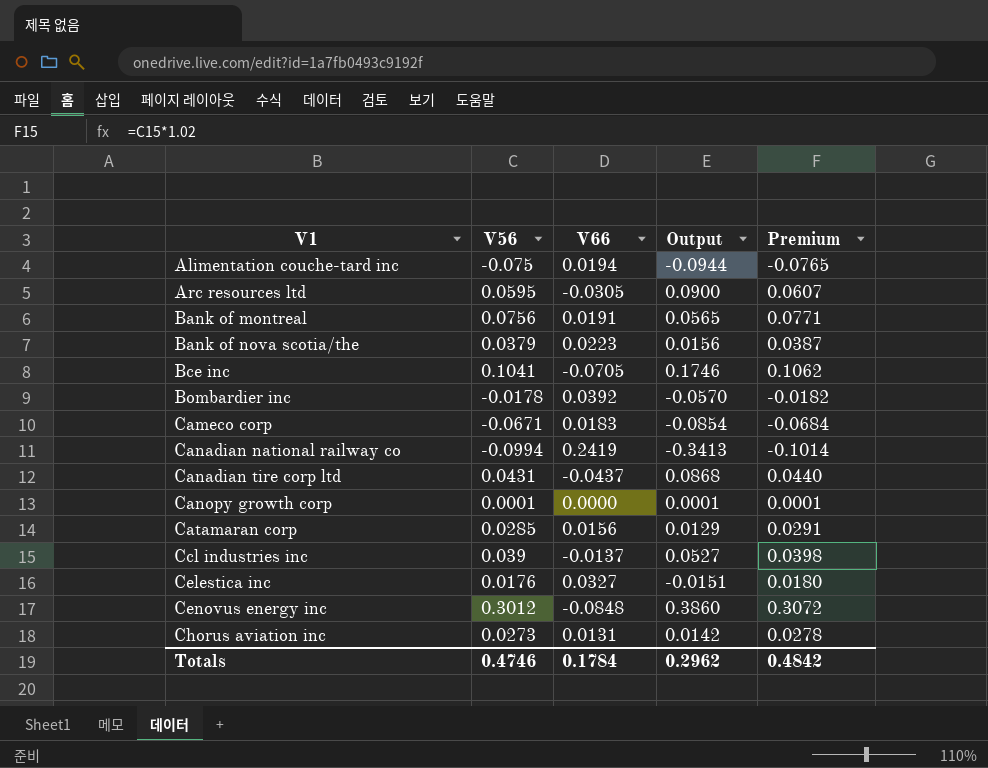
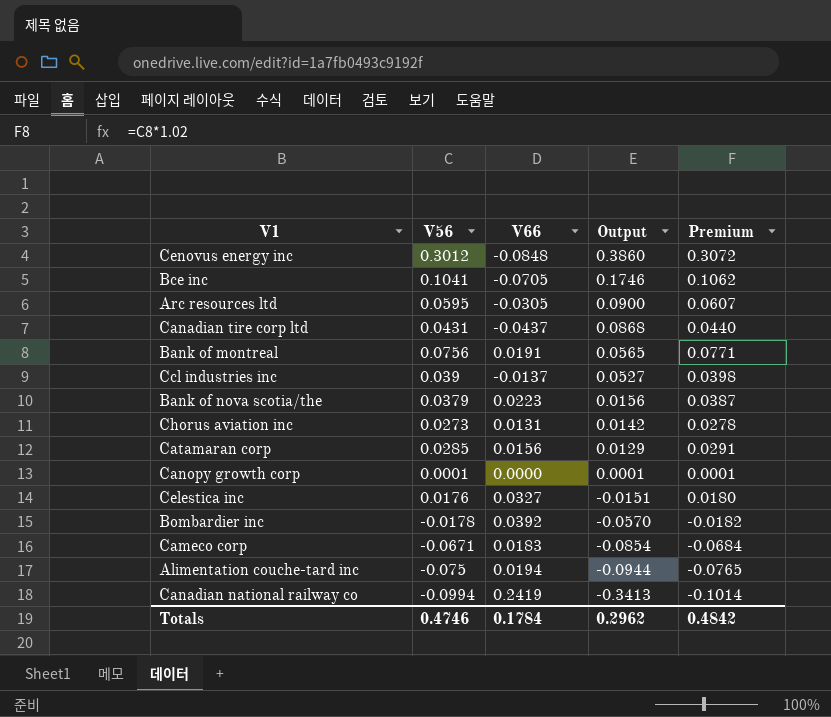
row order: V1 ascending -> Output descending

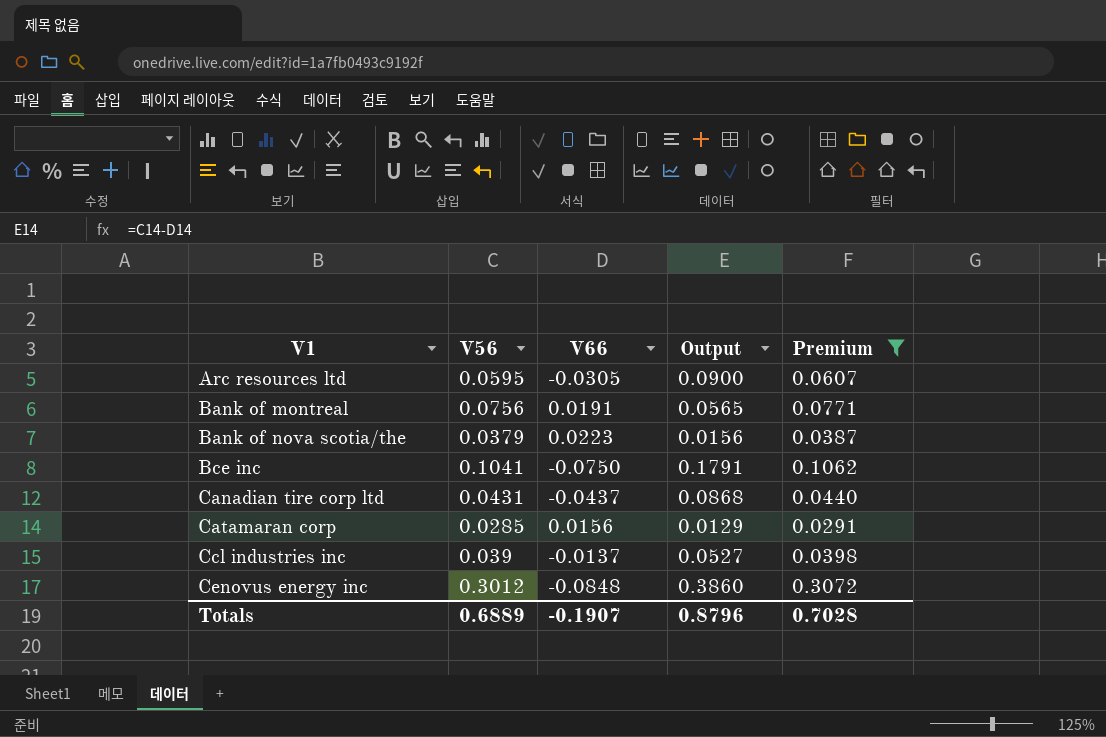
filter: none -> Premium >= 0.0291
row order: Output descending -> V1 ascending
Bce inc | V66: -0.0705 -> -0.0750
Bce inc | Output: 0.1746 -> 0.1791
Totals | V56: 0.4746 -> 0.6889
Totals | V66: 0.1784 -> -0.1907
Totals | Output: 0.2962 -> 0.8796
Totals | Premium: 0.4842 -> 0.7028

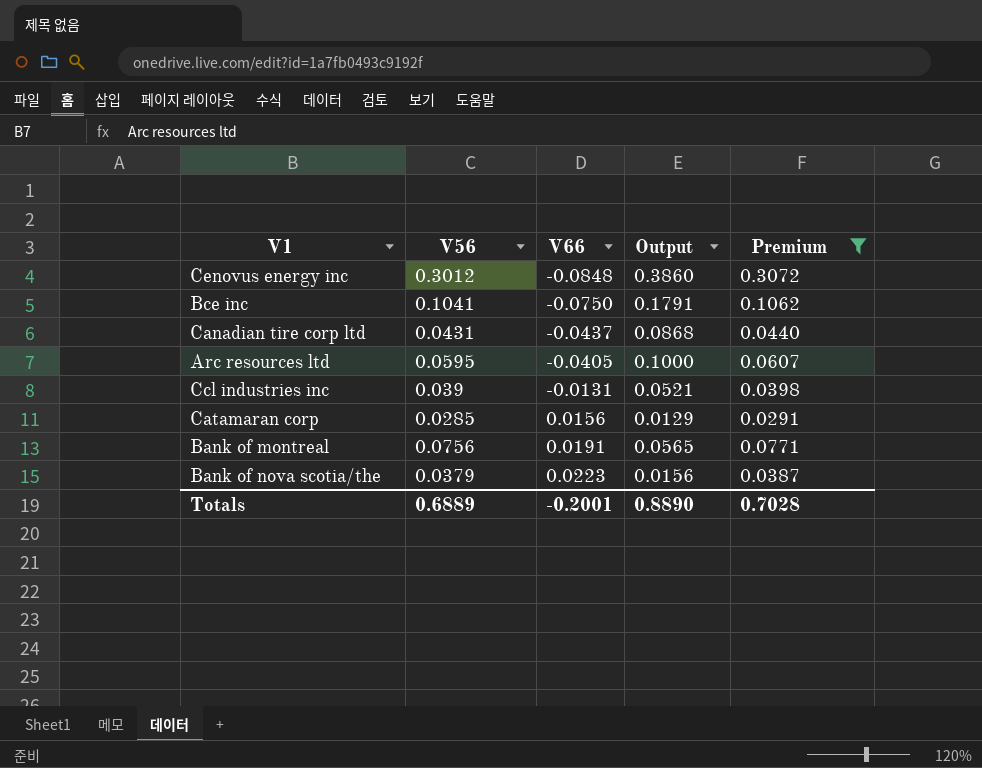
row order: V1 ascending -> V66 ascending
Arc resources ltd | V66: -0.0305 -> -0.0405
Arc resources ltd | Output: 0.0900 -> 0.1000
Ccl industries inc | V66: -0.0137 -> -0.0131
Ccl industries inc | Output: 0.0527 -> 0.0521
Totals | V66: -0.1907 -> -0.2001
Totals | Output: 0.8796 -> 0.8890

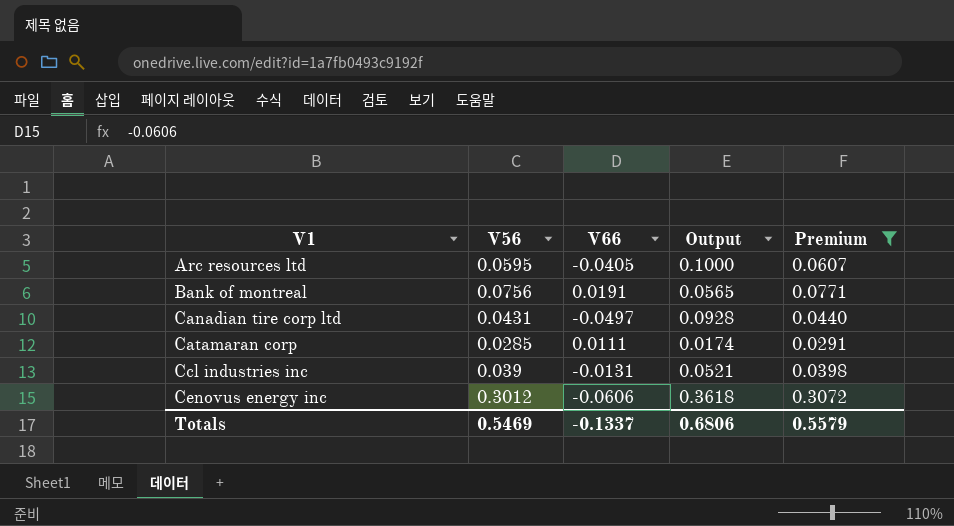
row order: V66 ascending -> V1 ascending
row Bce inc: 0.1041 | -0.0750 | 0.1791 | 0.1062 -> none
row Bank of nova scotia/the: 0.0379 | 0.0223 | 0.0156 | 0.0387 -> none
Canadian tire corp ltd | V66: -0.0437 -> -0.0497
Canadian tire corp ltd | Output: 0.0868 -> 0.0928
Catamaran corp | V66: 0.0156 -> 0.0111
Catamaran corp | Output: 0.0129 -> 0.0174
Cenovus energy inc | V66: -0.0848 -> -0.0606
Cenovus energy inc | Output: 0.3860 -> 0.3618
Totals | V56: 0.6889 -> 0.5469
Totals | V66: -0.2001 -> -0.1337
Totals | Output: 0.8890 -> 0.6806
Totals | Premium: 0.7028 -> 0.5579

